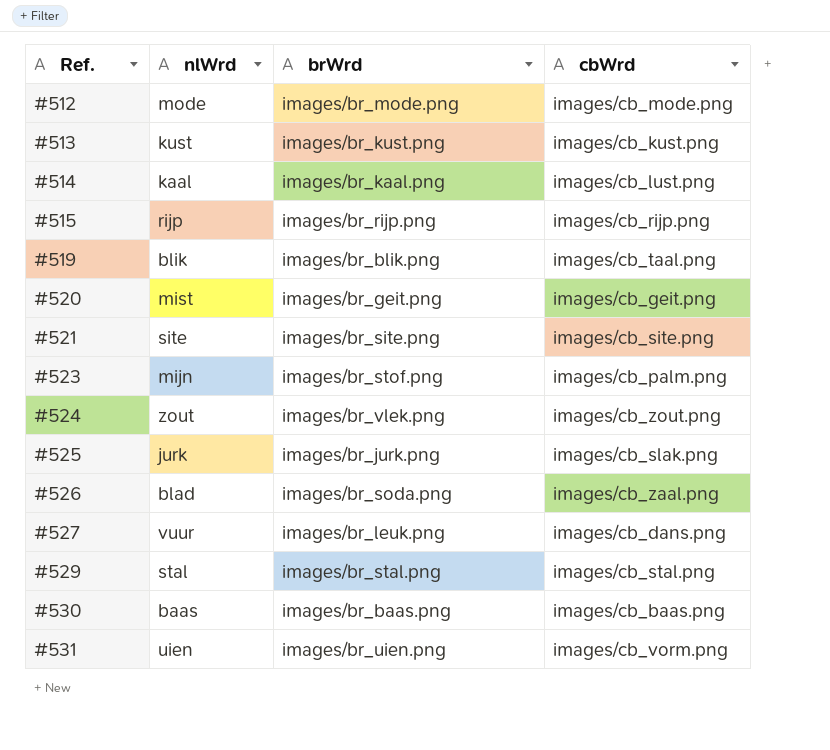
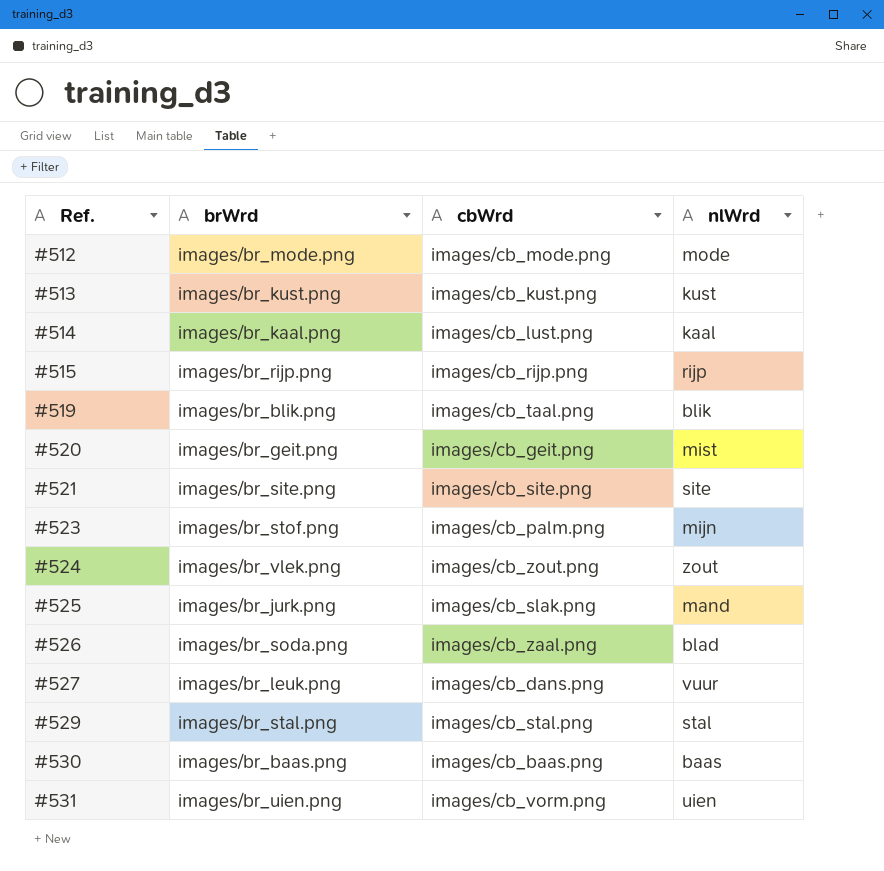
column nlWrd | position: 2 -> 4
#525 | nlWrd: jurk -> mand

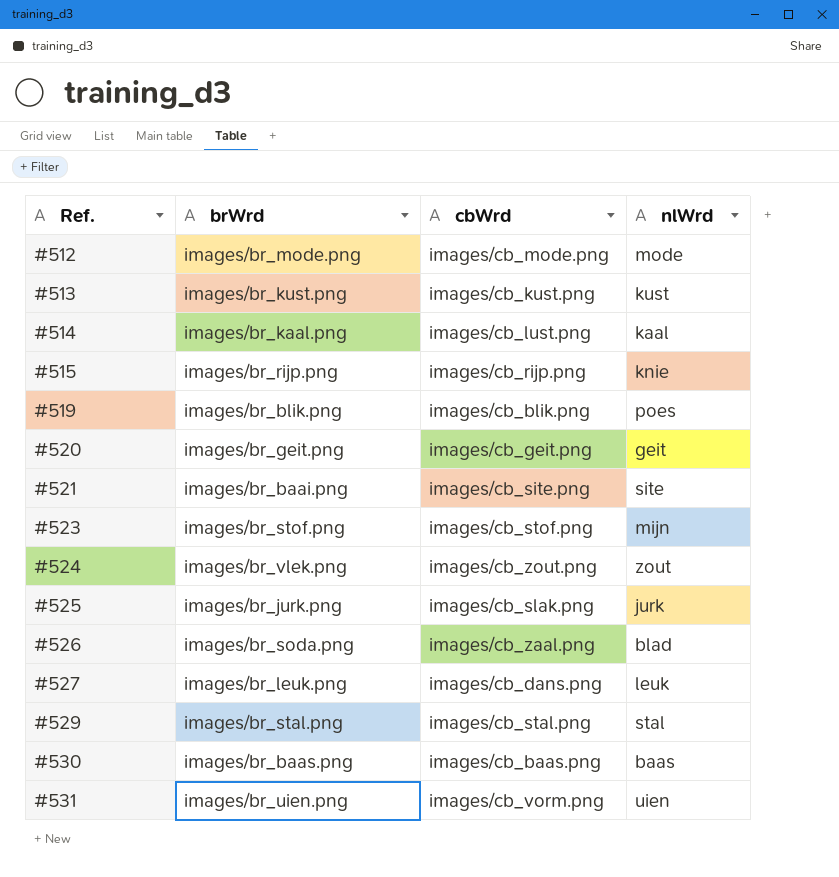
#515 | nlWrd: rijp -> knie
#519 | cbWrd: images/cb_taal.png -> images/cb_blik.png
#519 | nlWrd: blik -> poes
#520 | nlWrd: mist -> geit
#521 | brWrd: images/br_site.png -> images/br_baai.png
#523 | cbWrd: images/cb_palm.png -> images/cb_stof.png
#525 | nlWrd: mand -> jurk
#527 | nlWrd: vuur -> leuk

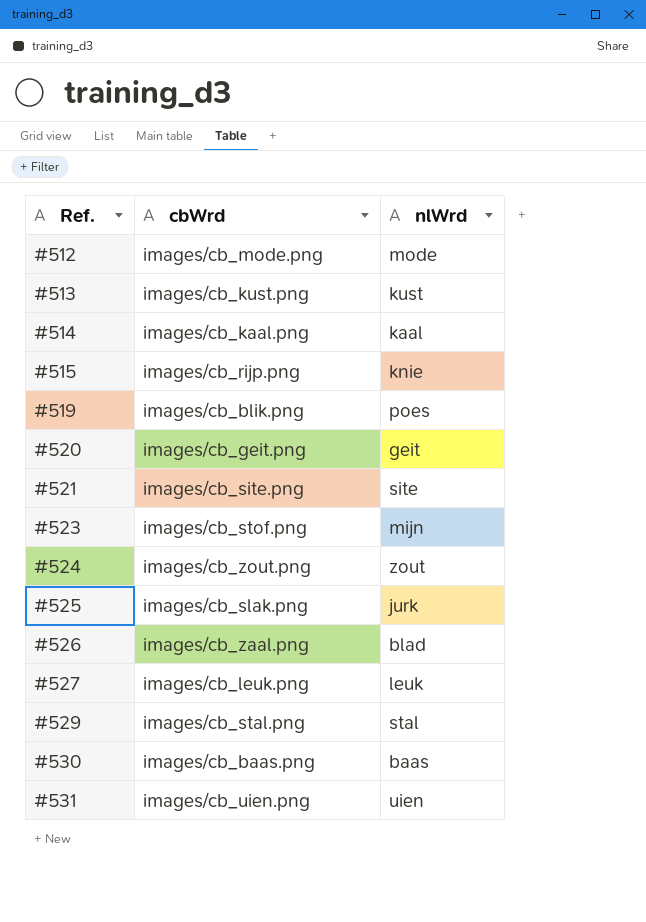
column brWrd | position: 2 -> none
#514 | cbWrd: images/cb_lust.png -> images/cb_kaal.png
#527 | cbWrd: images/cb_dans.png -> images/cb_leuk.png
#531 | cbWrd: images/cb_vorm.png -> images/cb_uien.png

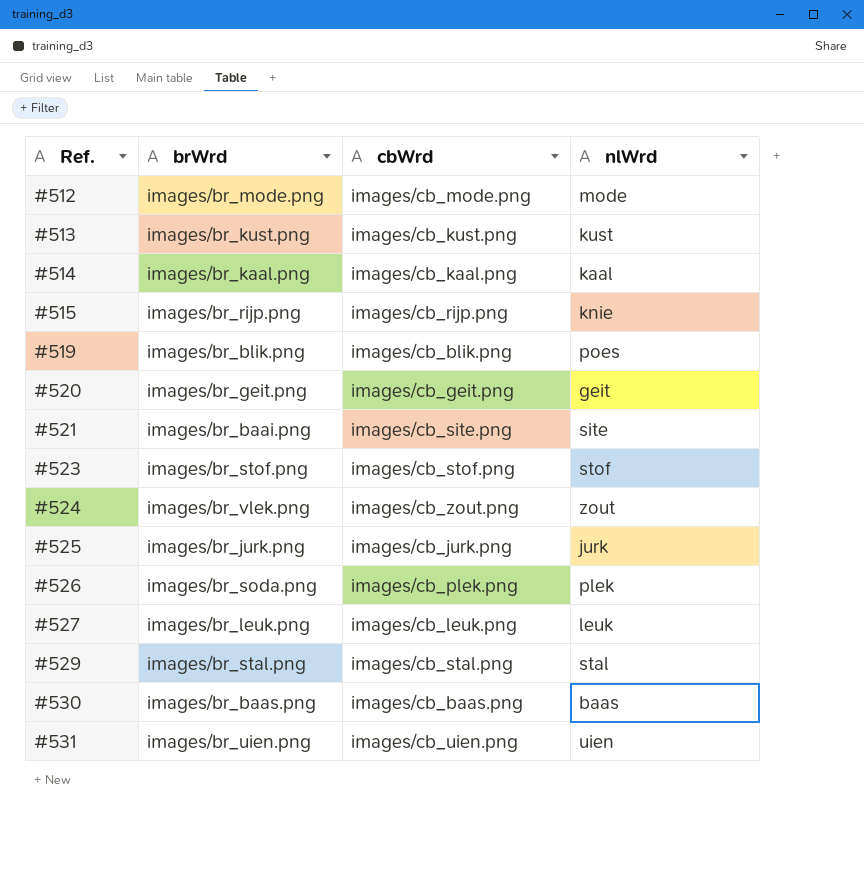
column brWrd | position: none -> 2
#523 | nlWrd: mijn -> stof
#525 | cbWrd: images/cb_slak.png -> images/cb_jurk.png
#526 | cbWrd: images/cb_zaal.png -> images/cb_plek.png
#526 | nlWrd: blad -> plek

